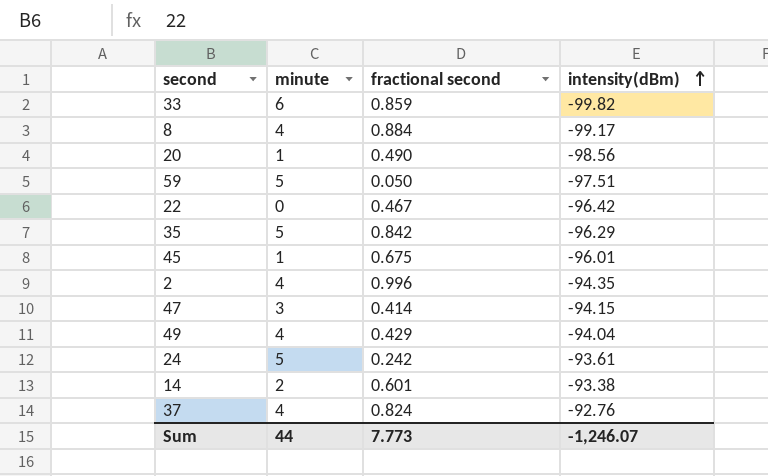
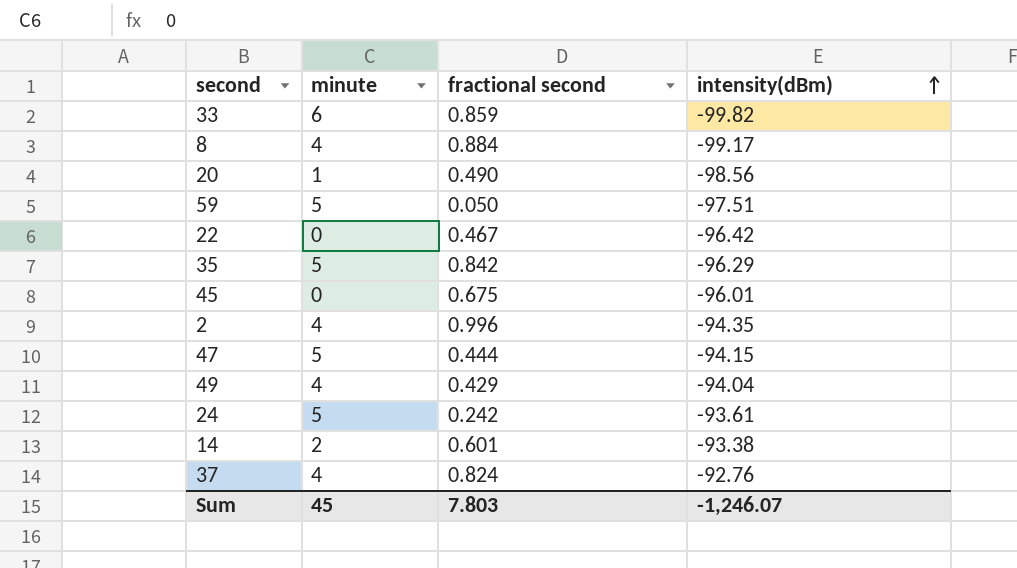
45 | minute: 1 -> 0
47 | minute: 3 -> 5
47 | fractional second: 0.414 -> 0.444
Sum | minute: 44 -> 45
Sum | fractional second: 7.773 -> 7.803

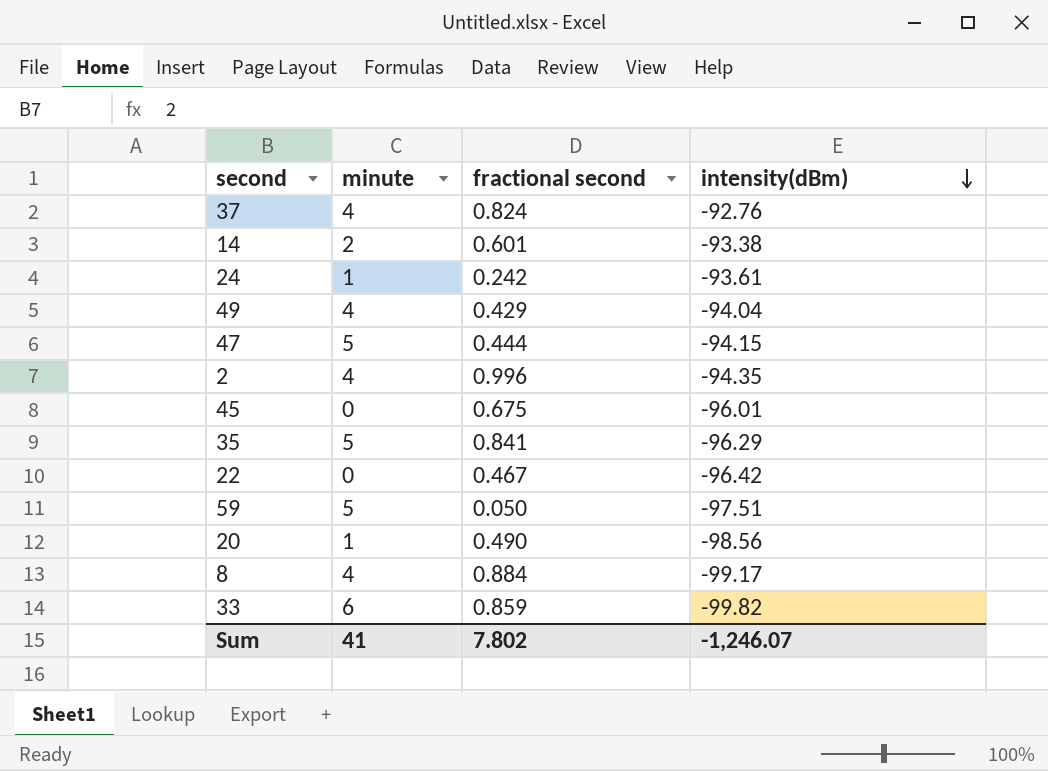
row order: intensity(dBm) ascending -> intensity(dBm) descending
24 | minute: 5 -> 1
35 | fractional second: 0.842 -> 0.841
Sum | minute: 45 -> 41
Sum | fractional second: 7.803 -> 7.802

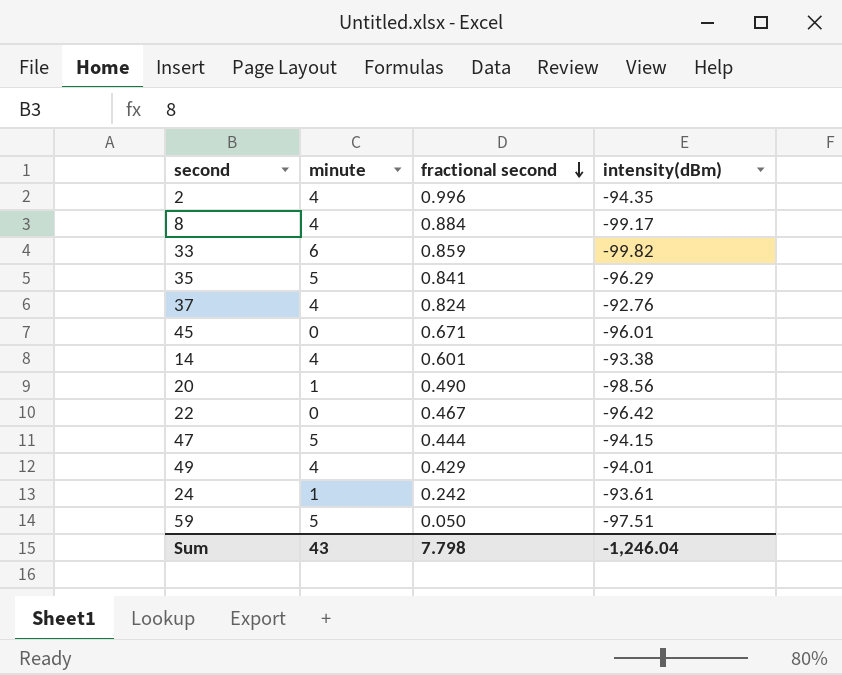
row order: intensity(dBm) descending -> fractional second descending
45 | fractional second: 0.675 -> 0.671
14 | minute: 2 -> 4
49 | intensity(dBm): -94.04 -> -94.01
Sum | minute: 41 -> 43
Sum | fractional second: 7.802 -> 7.798
Sum | intensity(dBm): -1,246.07 -> -1,246.04

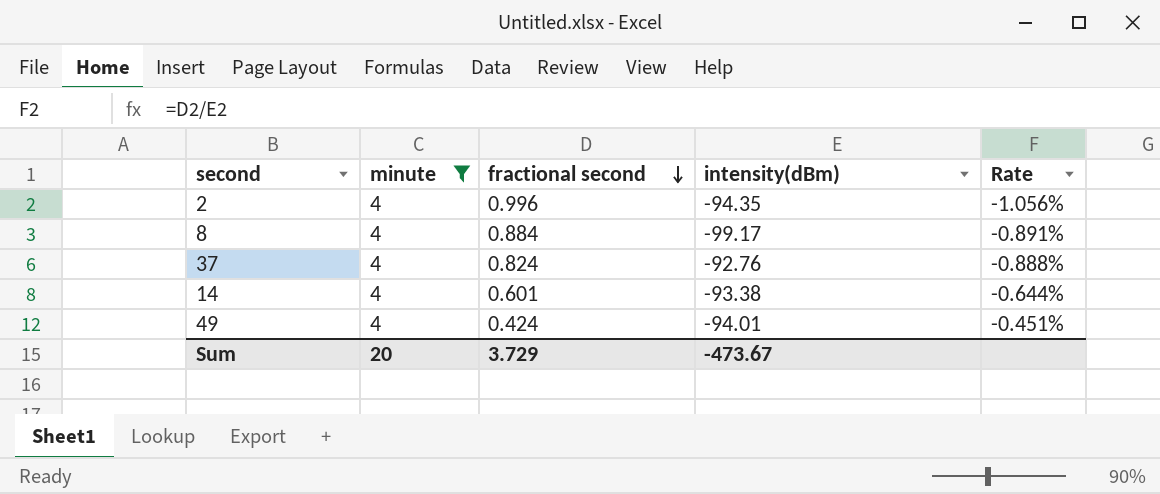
filter: none -> minute = 4
column Rate | formula: none -> [fractional second] / [intensity(dBm)]
49 | fractional second: 0.429 -> 0.424
Sum | minute: 43 -> 20
Sum | fractional second: 7.798 -> 3.729
Sum | intensity(dBm): -1,246.04 -> -473.67

